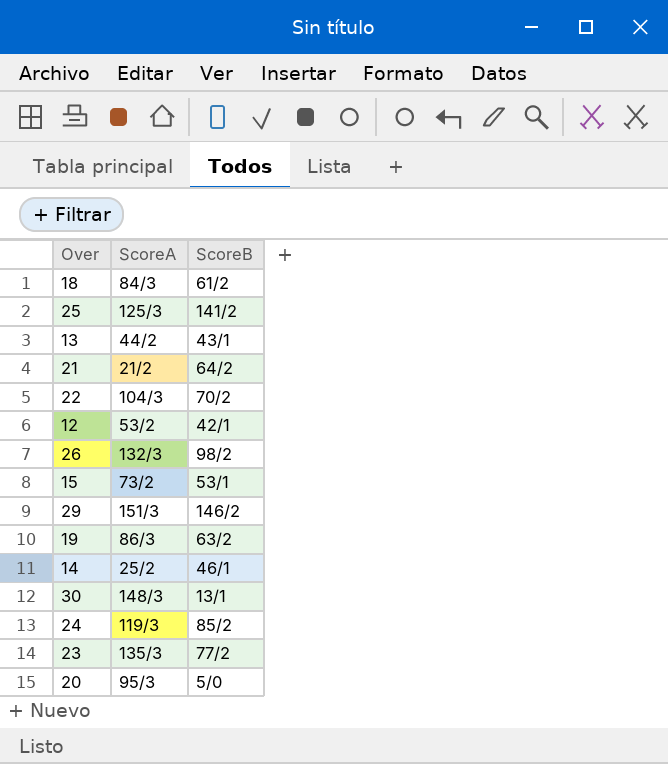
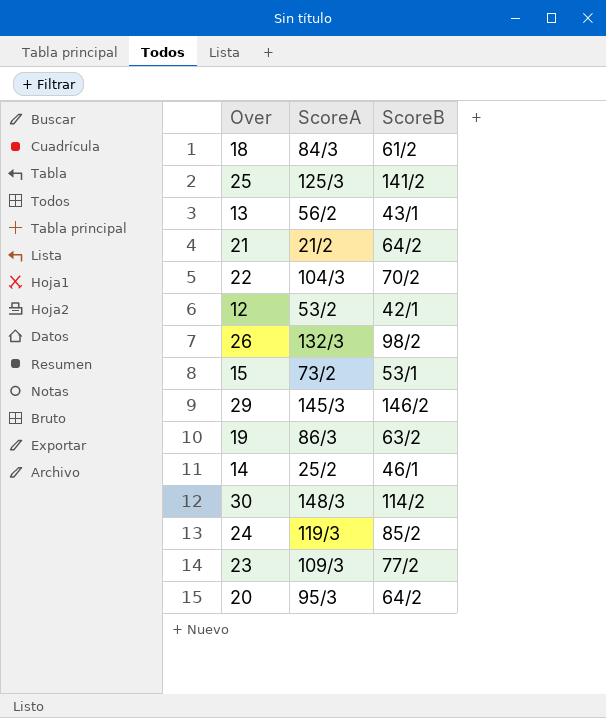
13 | ScoreA: 44/2 -> 56/2
29 | ScoreA: 151/3 -> 145/3
30 | ScoreB: 13/1 -> 114/2
23 | ScoreA: 135/3 -> 109/3
20 | ScoreB: 5/0 -> 64/2

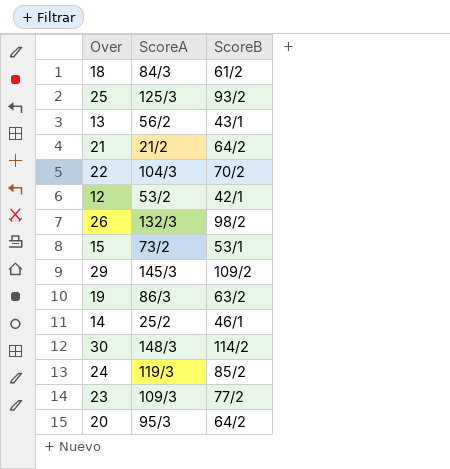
25 | ScoreB: 141/2 -> 93/2
29 | ScoreB: 146/2 -> 109/2

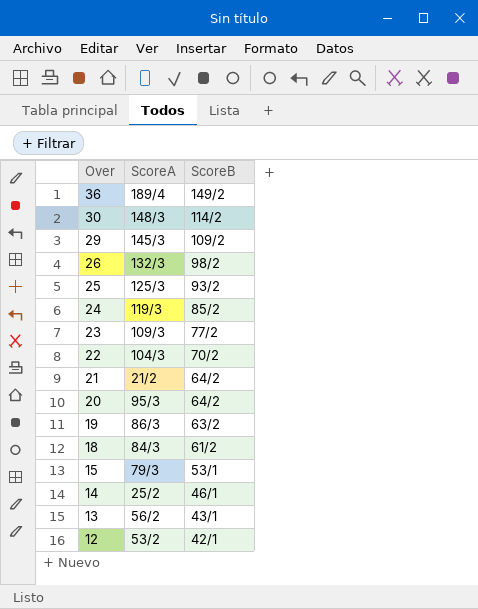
row order: none -> Over descending
row 36: none -> 189/4 | 149/2
15 | ScoreA: 73/2 -> 79/3

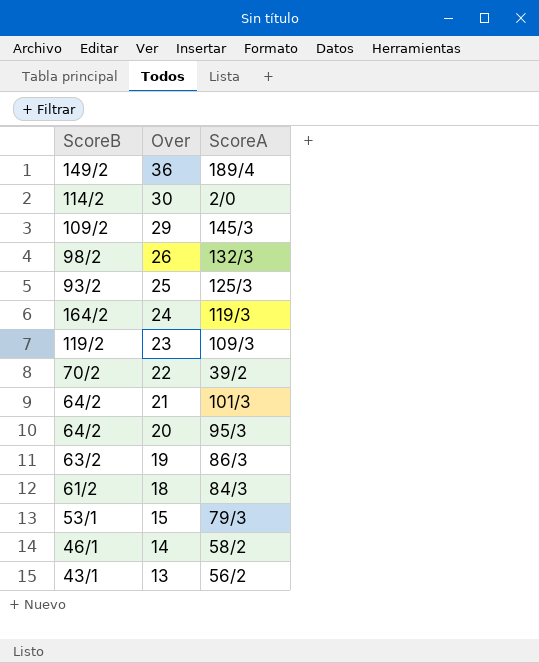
column ScoreB | position: 3 -> 1
row 12: 53/2 | 42/1 -> none
30 | ScoreA: 148/3 -> 2/0
24 | ScoreB: 85/2 -> 164/2
23 | ScoreB: 77/2 -> 119/2
22 | ScoreA: 104/3 -> 39/2
21 | ScoreA: 21/2 -> 101/3
14 | ScoreA: 25/2 -> 58/2

